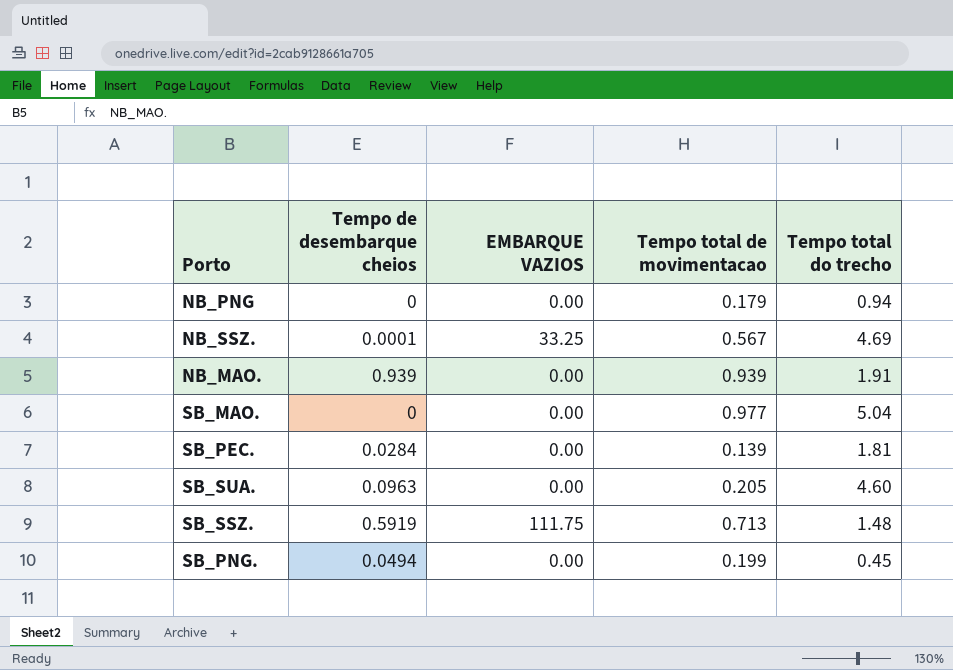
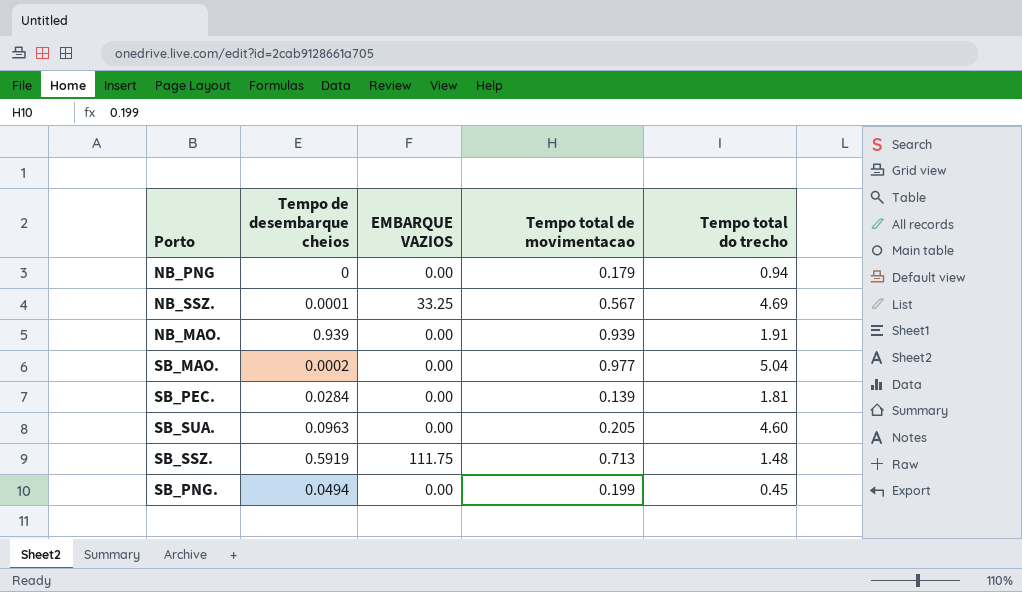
SB_MAO. | Tempo de desembarque cheios: 0 -> 0.0002

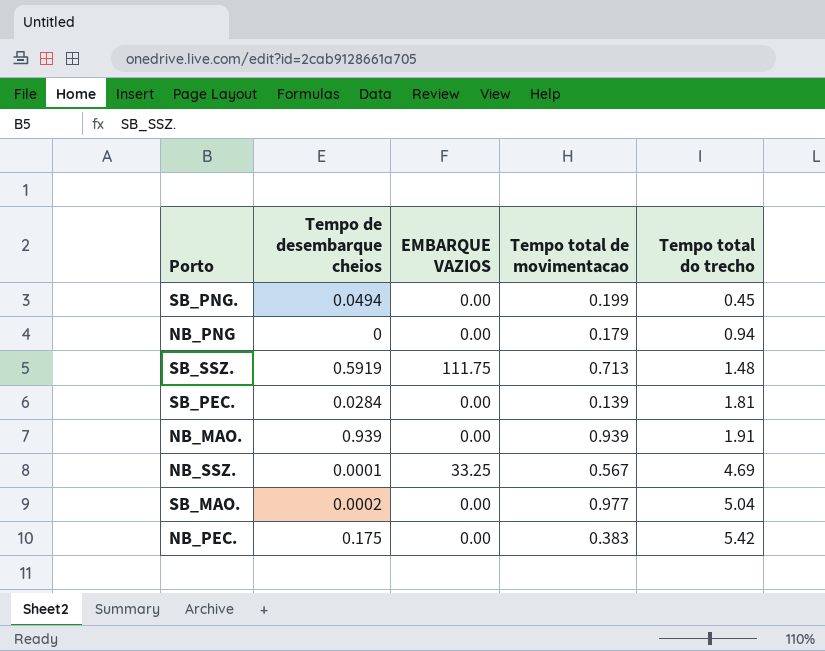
row order: none -> Tempo total do trecho ascending
row SB_SUA.: 0.0963 | 0.00 | 0.205 | 4.60 -> none
row NB_PEC.: none -> 0.175 | 0.00 | 0.383 | 5.42

